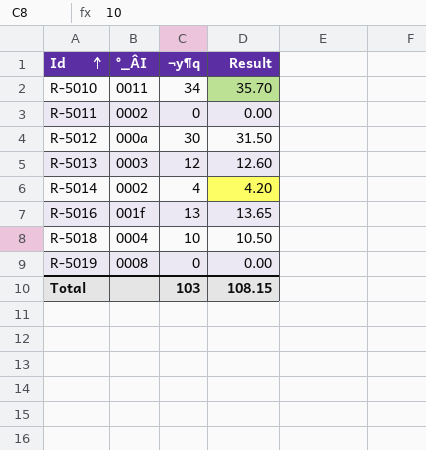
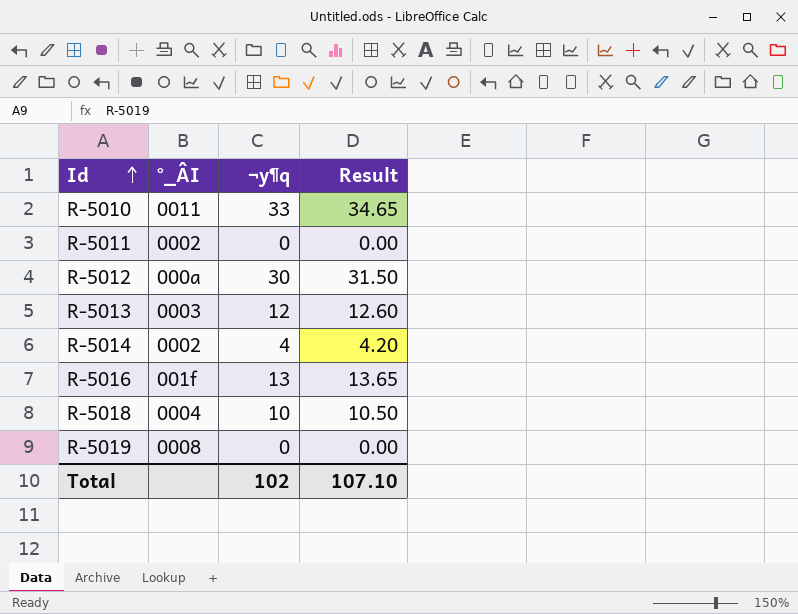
R-5010 | ¬y¶q: 34 -> 33
R-5010 | Result: 35.70 -> 34.65
Total | ¬y¶q: 103 -> 102
Total | Result: 108.15 -> 107.10

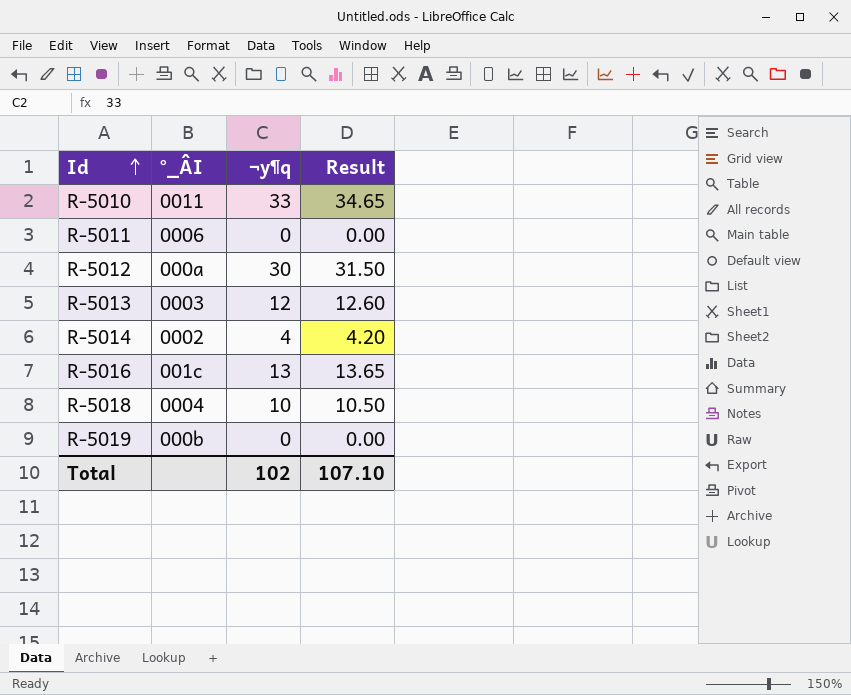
R-5011 | °_ÂI: 0002 -> 0006
R-5016 | °_ÂI: 001f -> 001c
R-5019 | °_ÂI: 0008 -> 000b

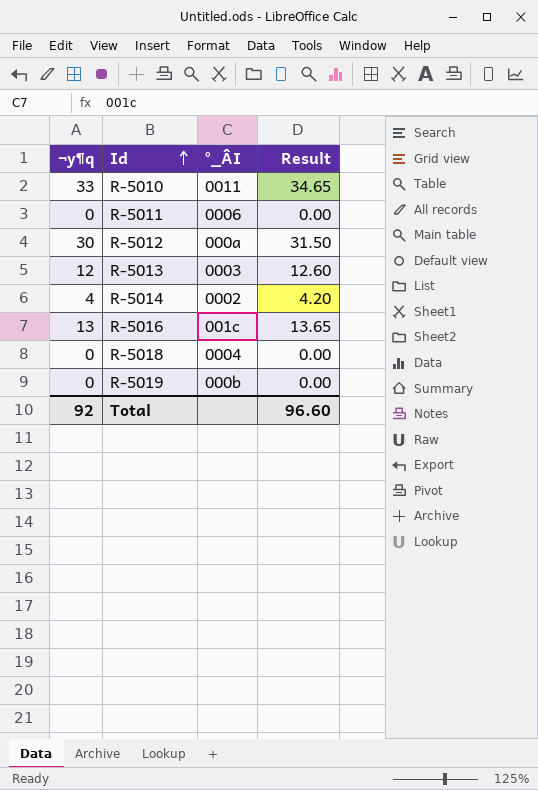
column ¬y¶q | position: 3 -> 1
R-5018 | ¬y¶q: 10 -> 0
R-5018 | Result: 10.50 -> 0.00
Total | ¬y¶q: 102 -> 92
Total | Result: 107.10 -> 96.60

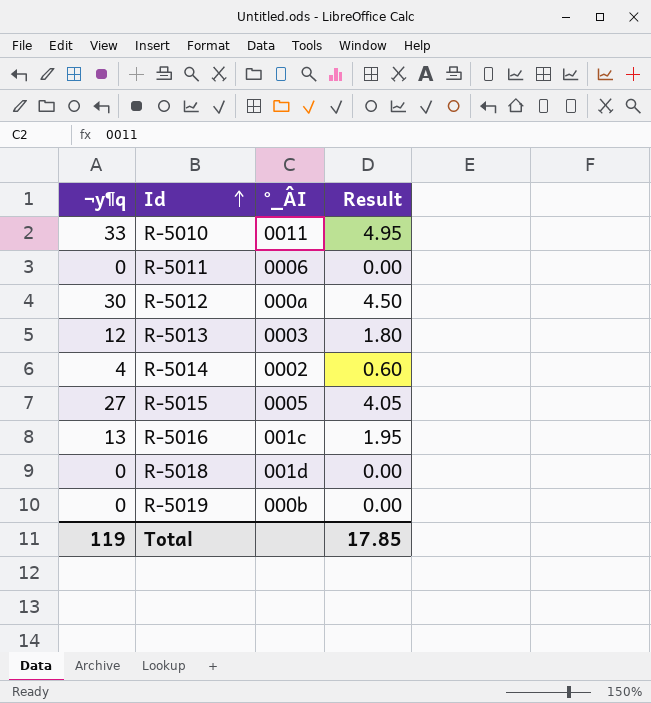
column Result | formula: [¬y¶q] * 1.05 -> [¬y¶q] * 0.15
row R-5015: none -> 27 | 0005 | 4.05
R-5018 | °_ÂI: 0004 -> 001d
Total | ¬y¶q: 92 -> 119
Total | Result: 96.60 -> 17.85

